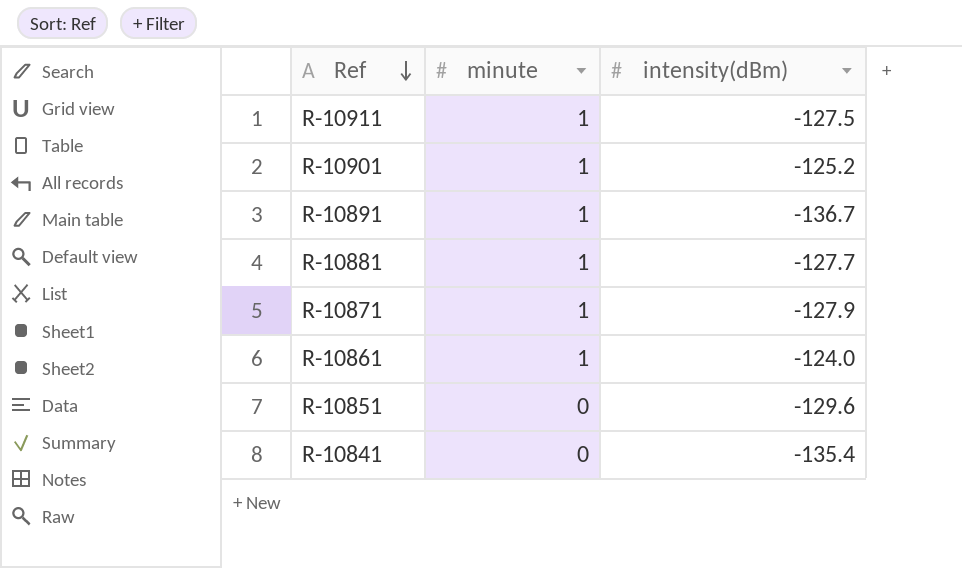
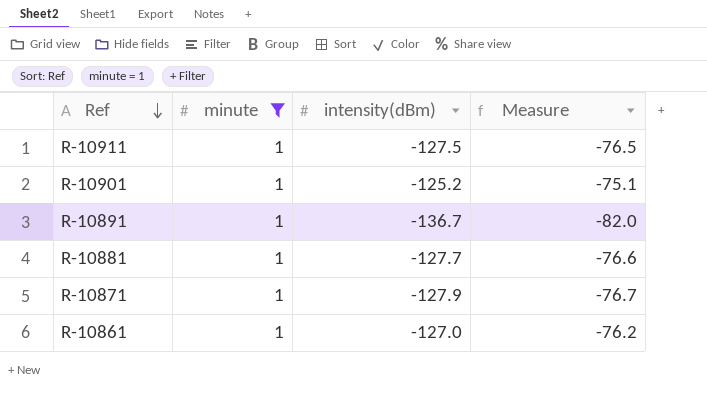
filter: none -> minute = 1
column Measure | formula: none -> [intensity(dBm)] * 0.6
R-10861 | intensity(dBm): -124.0 -> -127.0

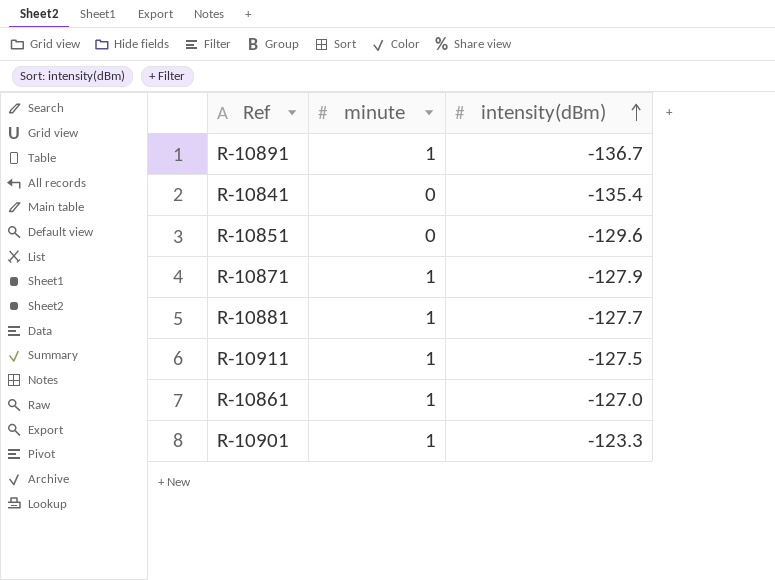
filter: minute = 1 -> none
row order: Ref descending -> intensity(dBm) ascending
column Measure | formula: [intensity(dBm)] * 0.6 -> none
R-10901 | intensity(dBm): -125.2 -> -123.3

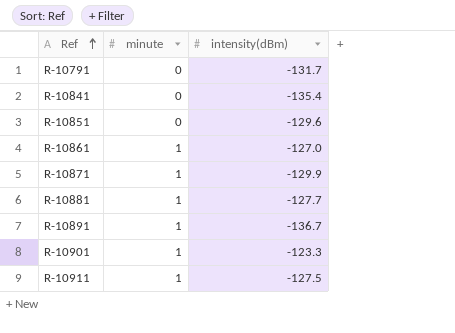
row order: intensity(dBm) ascending -> Ref ascending
row R-10791: none -> 0 | -131.7
R-10871 | intensity(dBm): -127.9 -> -129.9

